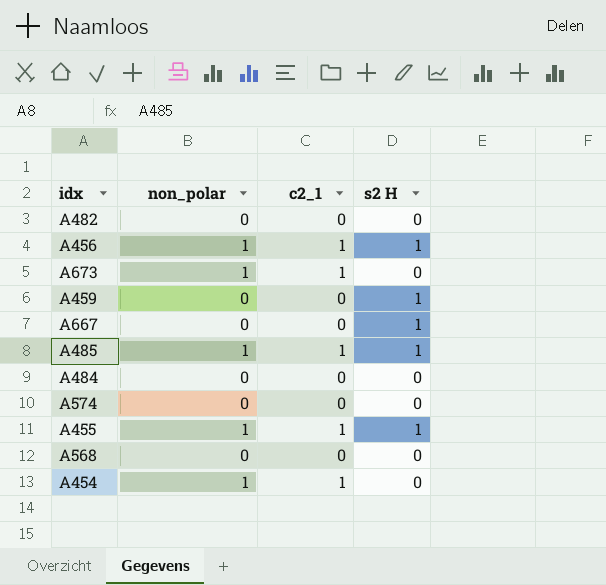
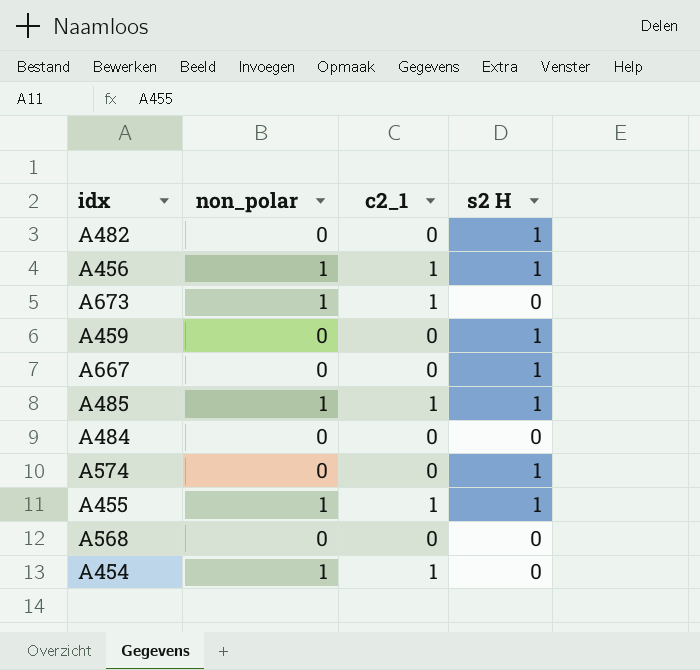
A482 | s2 H: 0 -> 1
A574 | s2 H: 0 -> 1

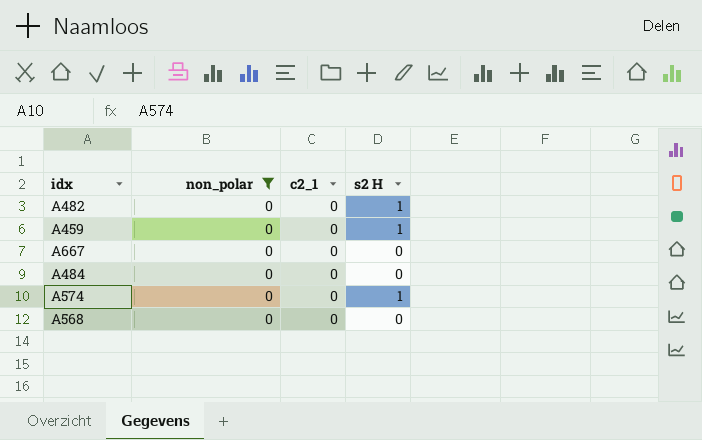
filter: none -> non_polar = 0
A667 | s2 H: 1 -> 0

